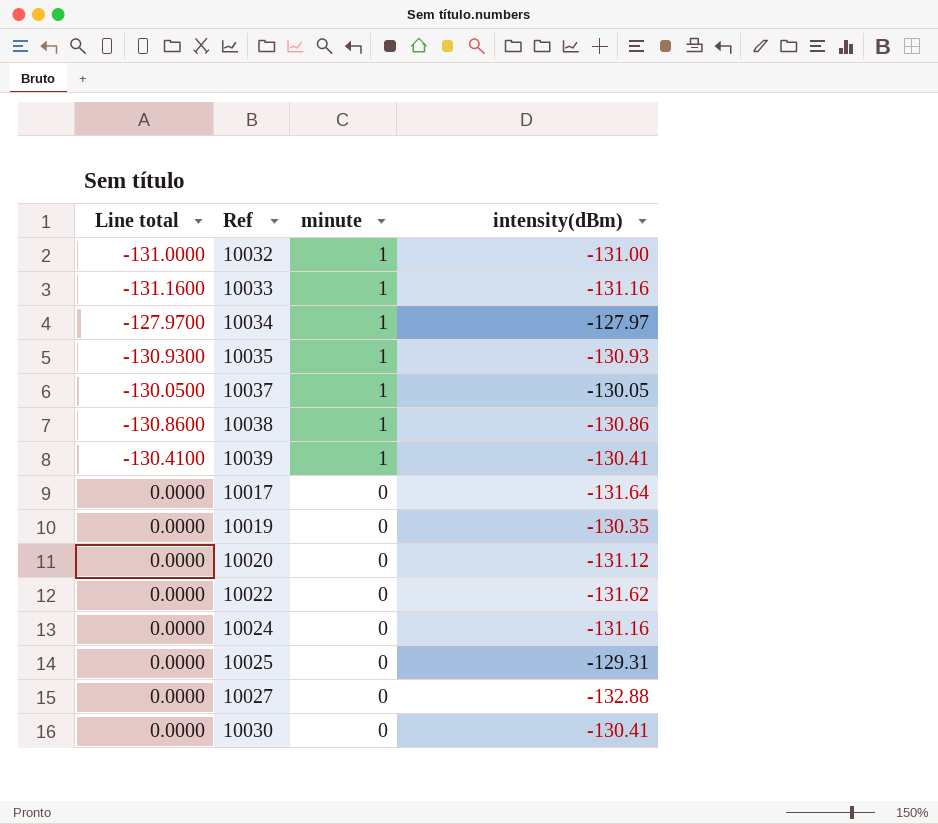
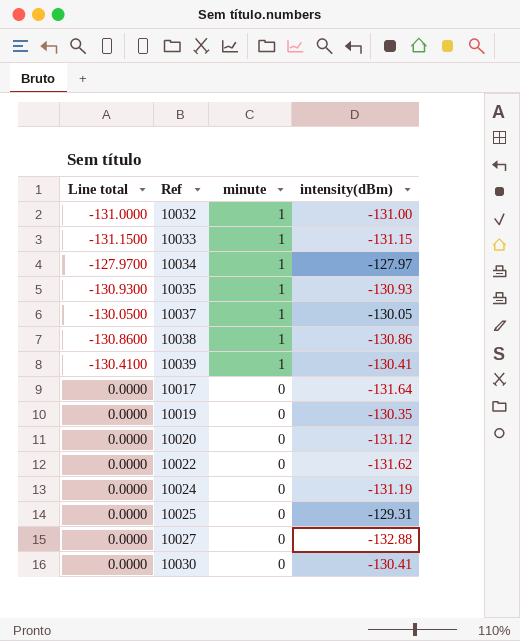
10033 | Line total: -131.1600 -> -131.1500
10033 | intensity(dBm): -131.16 -> -131.15
10024 | intensity(dBm): -131.16 -> -131.19

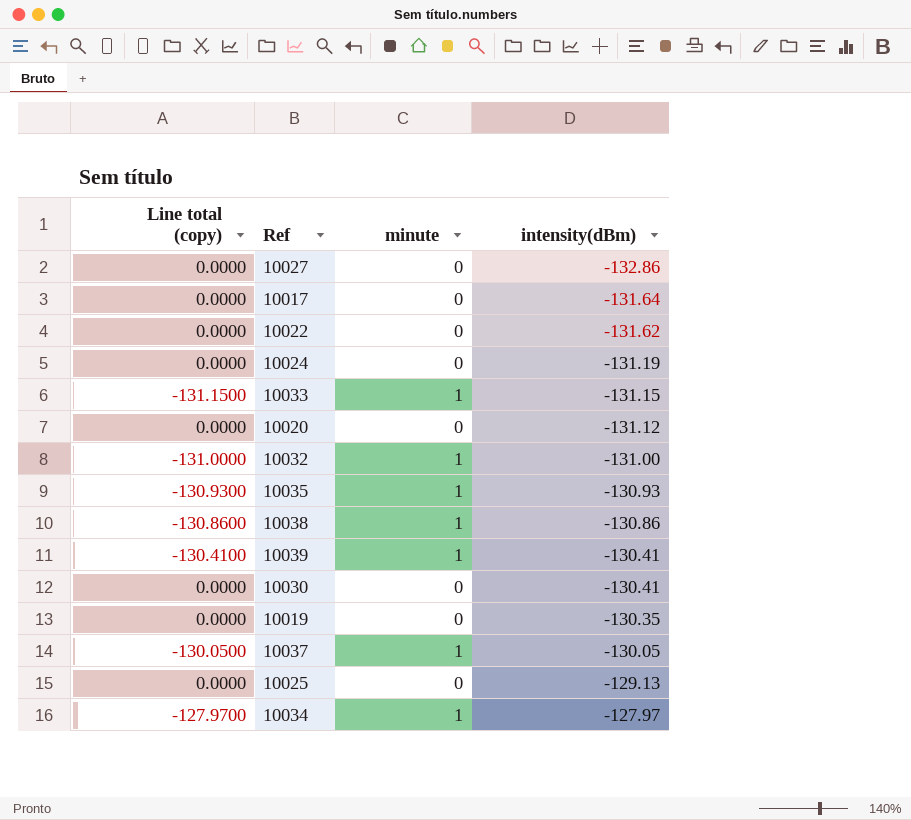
row order: minute descending -> intensity(dBm) ascending
column name: Line total -> Line total (copy)
10027 | intensity(dBm): -132.88 -> -132.86
10025 | intensity(dBm): -129.31 -> -129.13

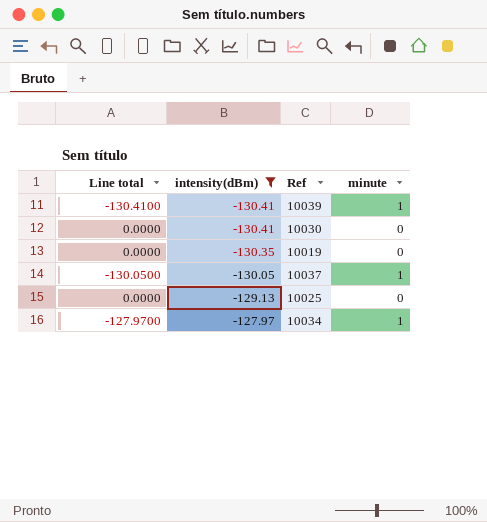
filter: none -> intensity(dBm) >= -130.41
column name: Line total (copy) -> Line total
column intensity(dBm) | position: 4 -> 2

